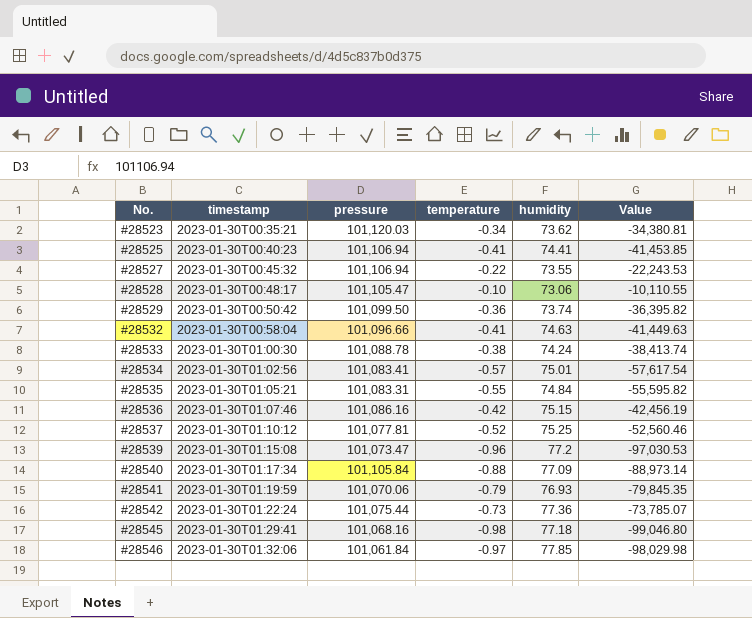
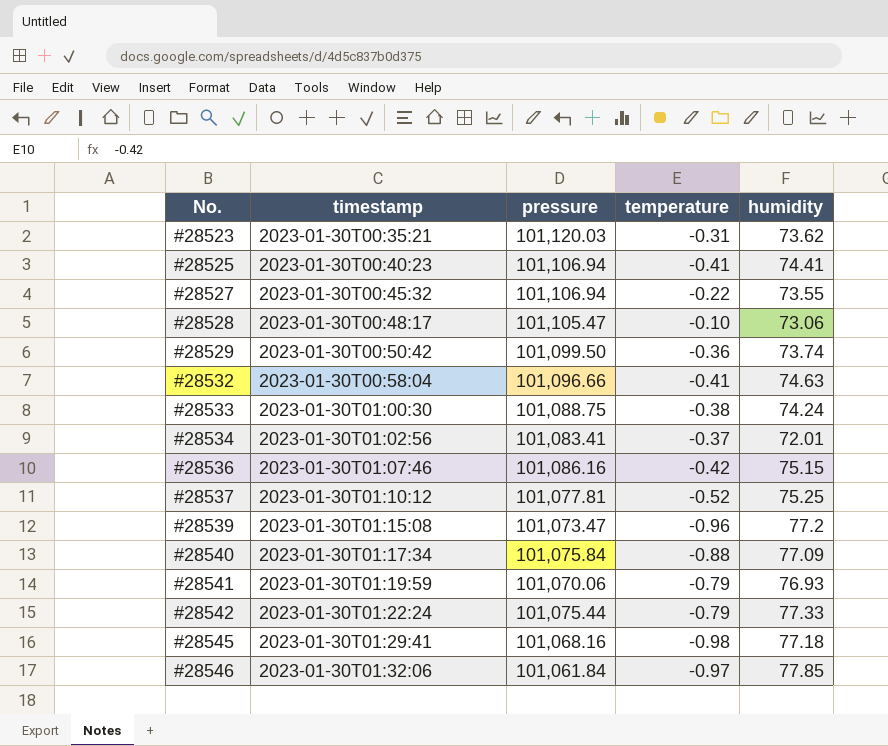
column Value | formula: [pressure] * [temperature] -> none
row #28535: 2023-01-30T01:05:21 | 101,083.31 | -0.55 | 74.84 | -55,595.82 -> none
#28523 | temperature: -0.34 -> -0.31
#28533 | pressure: 101,088.78 -> 101,088.75
#28534 | temperature: -0.57 -> -0.37
#28534 | humidity: 75.01 -> 72.01
#28540 | pressure: 101,105.84 -> 101,075.84
#28542 | temperature: -0.73 -> -0.79
#28542 | humidity: 77.36 -> 77.33

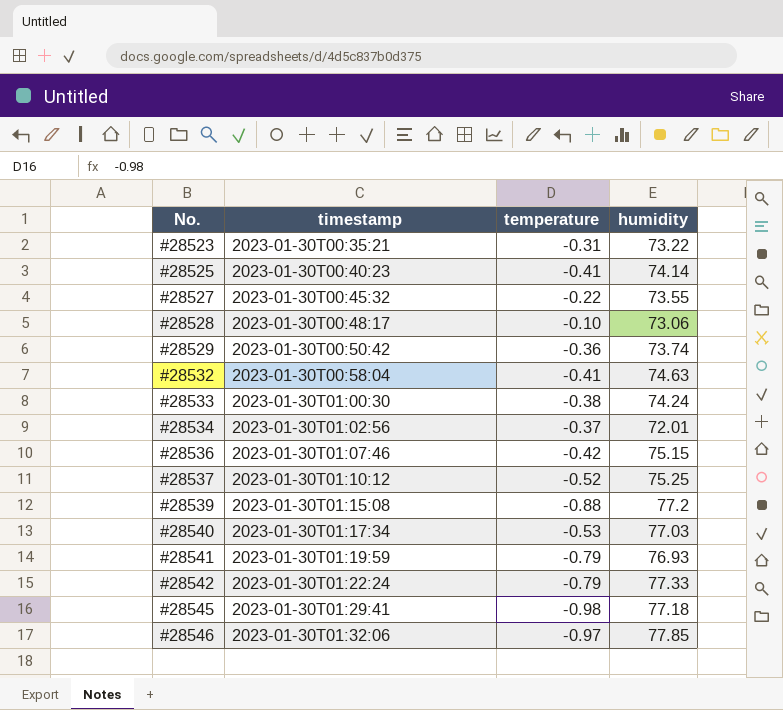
column pressure | position: 3 -> none
#28523 | humidity: 73.62 -> 73.22
#28525 | humidity: 74.41 -> 74.14
#28539 | temperature: -0.96 -> -0.88
#28540 | temperature: -0.88 -> -0.53
#28540 | humidity: 77.09 -> 77.03

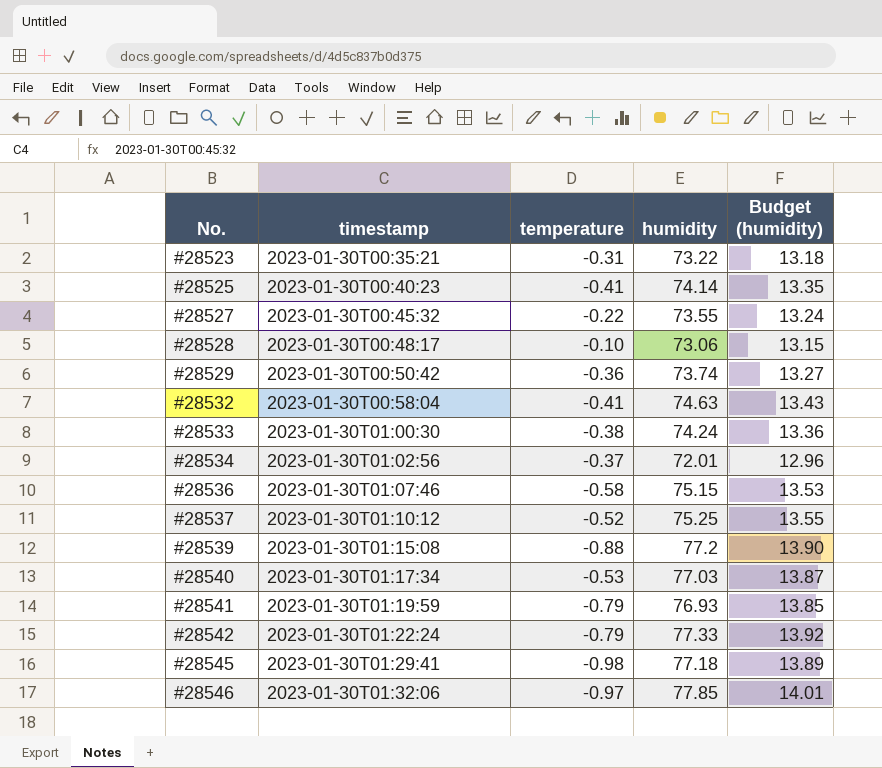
column Budget (humidity) | formula: none -> [humidity] * 0.18
#28536 | temperature: -0.42 -> -0.58

